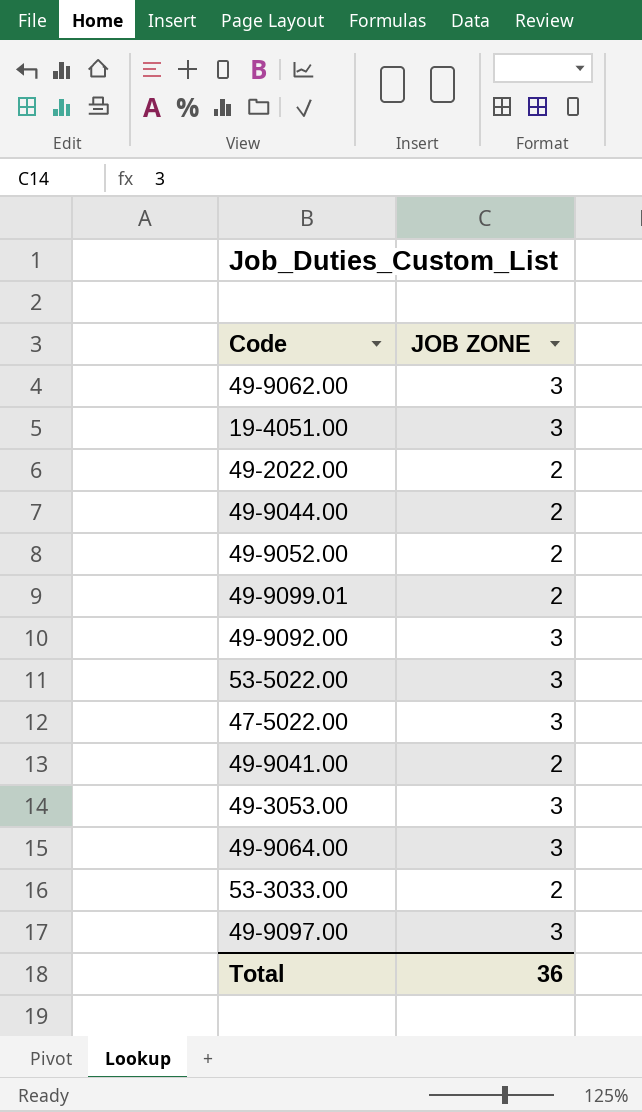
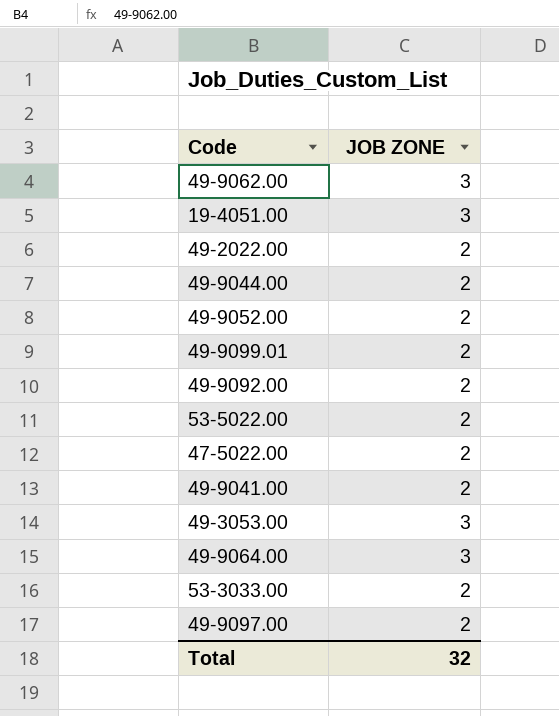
49-9092.00 | JOB ZONE: 3 -> 2
53-5022.00 | JOB ZONE: 3 -> 2
47-5022.00 | JOB ZONE: 3 -> 2
49-9097.00 | JOB ZONE: 3 -> 2
Total | JOB ZONE: 36 -> 32

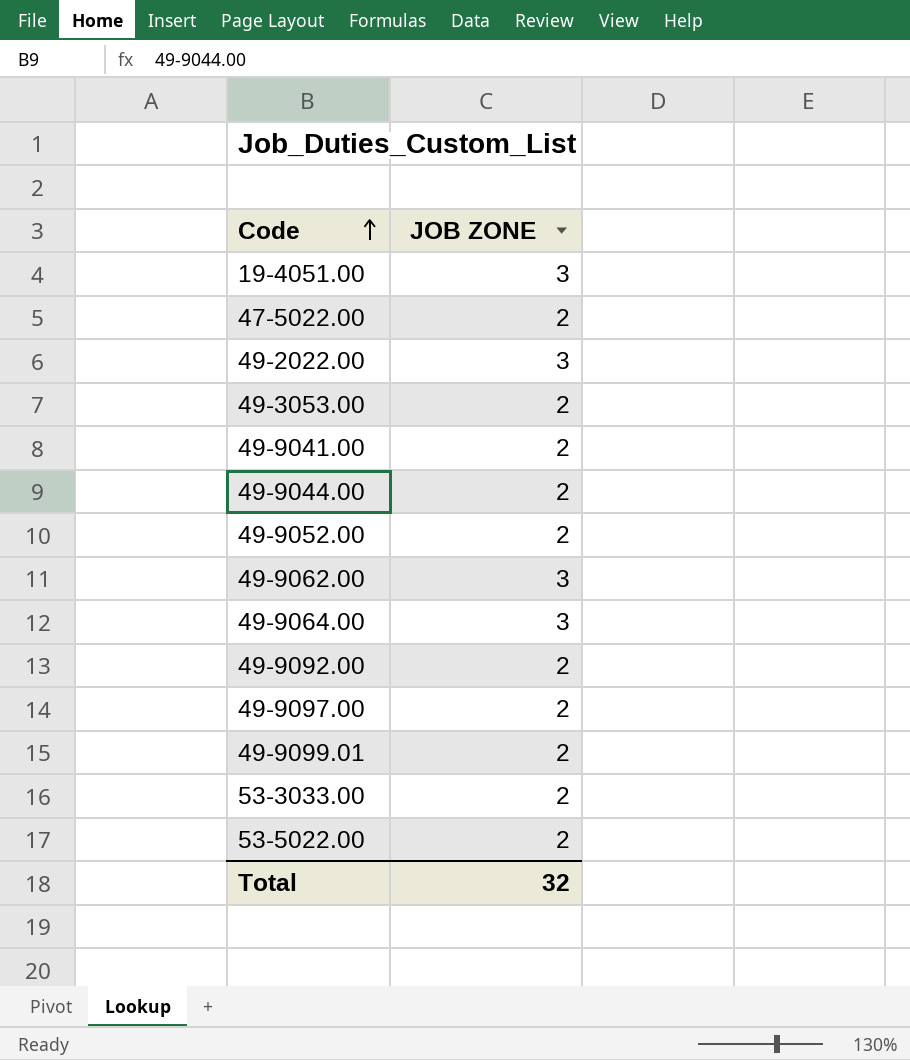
row order: none -> Code ascending
49-2022.00 | JOB ZONE: 2 -> 3
49-3053.00 | JOB ZONE: 3 -> 2

